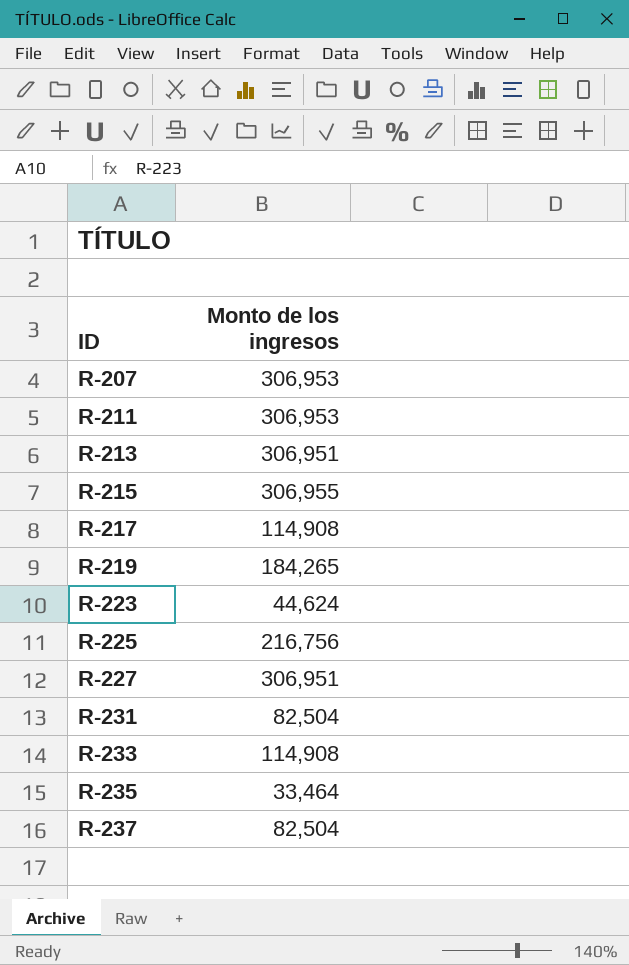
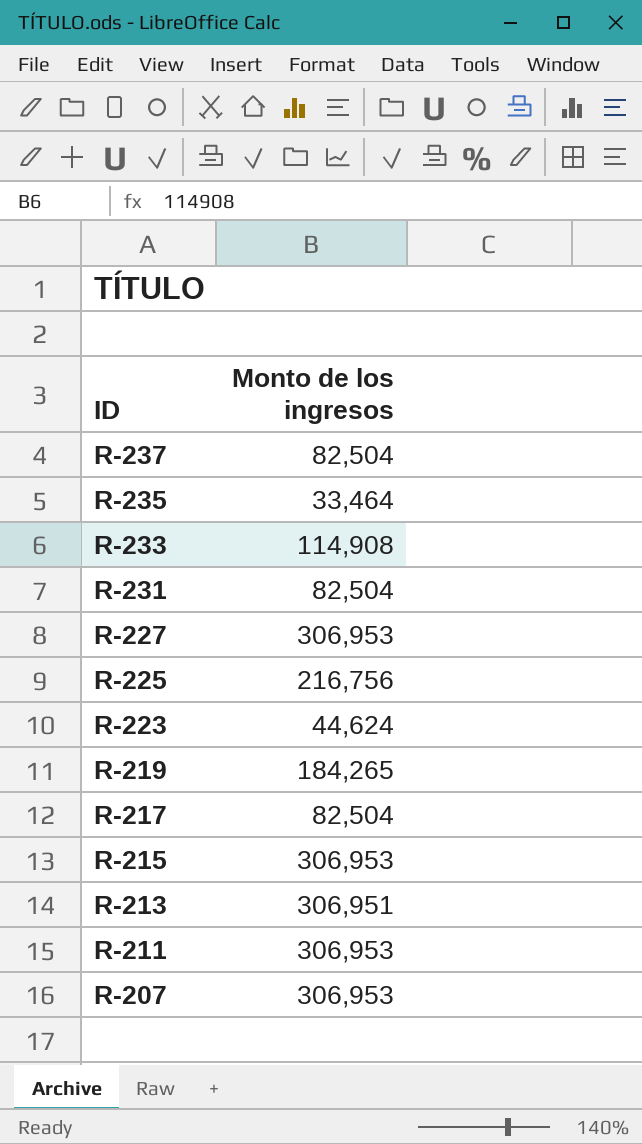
row order: ID ascending -> ID descending
R-227 | Monto de los ingresos: 306,951 -> 306,953
R-217 | Monto de los ingresos: 114,908 -> 82,504
R-215 | Monto de los ingresos: 306,955 -> 306,953

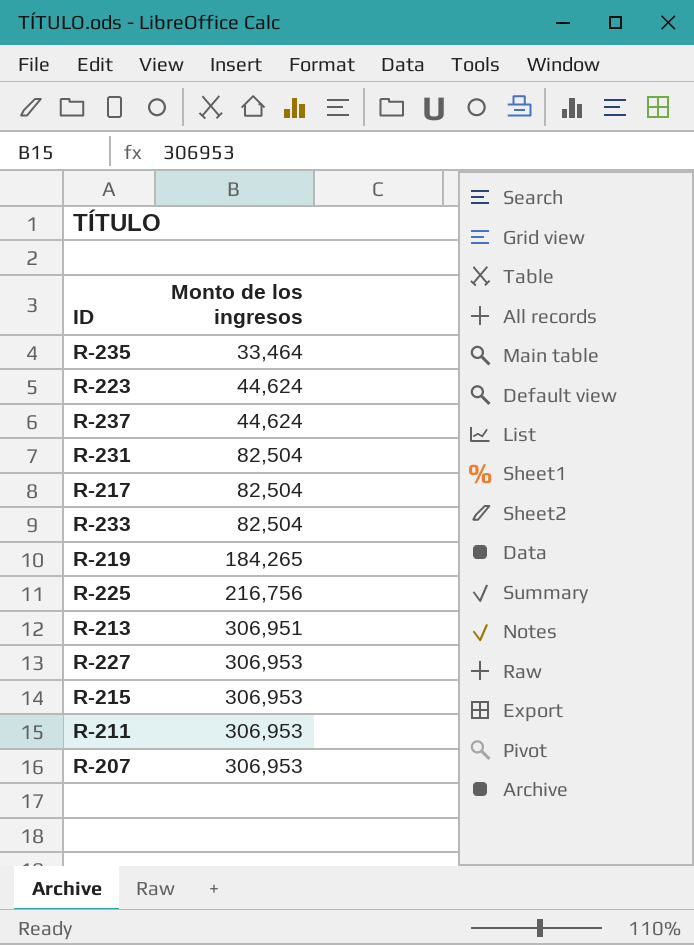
row order: ID descending -> Monto de los ingresos ascending
R-237 | Monto de los ingresos: 82,504 -> 44,624
R-233 | Monto de los ingresos: 114,908 -> 82,504

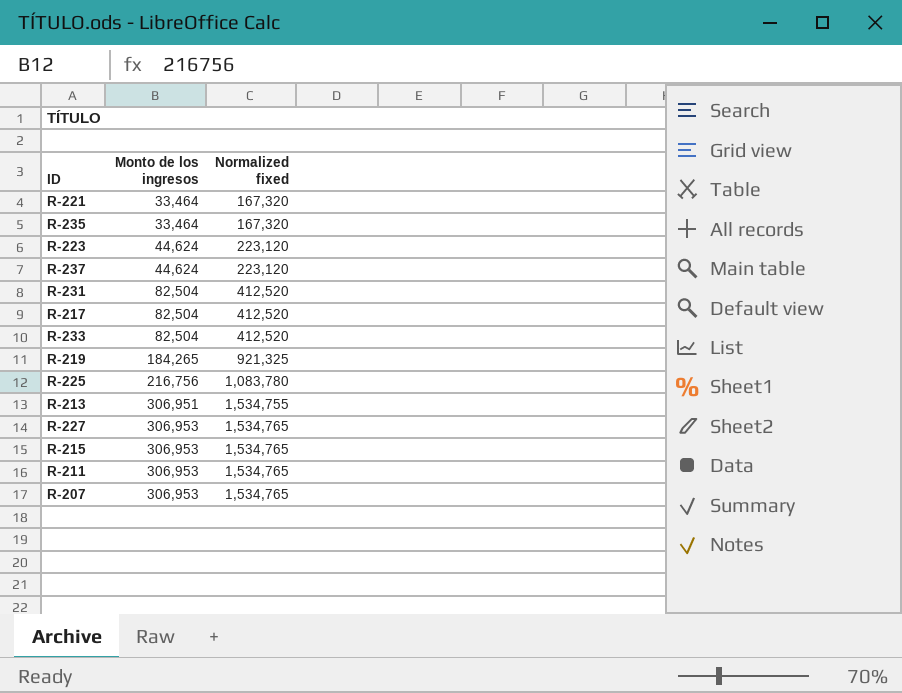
column Normalized fixed | formula: none -> [Monto de los ingresos] * 5
row R-221: none -> 33,464 | 167,320

